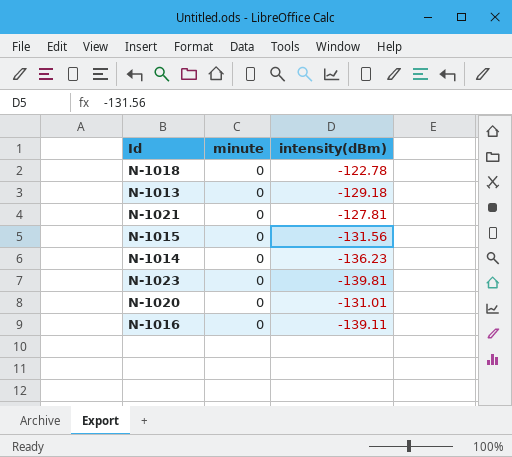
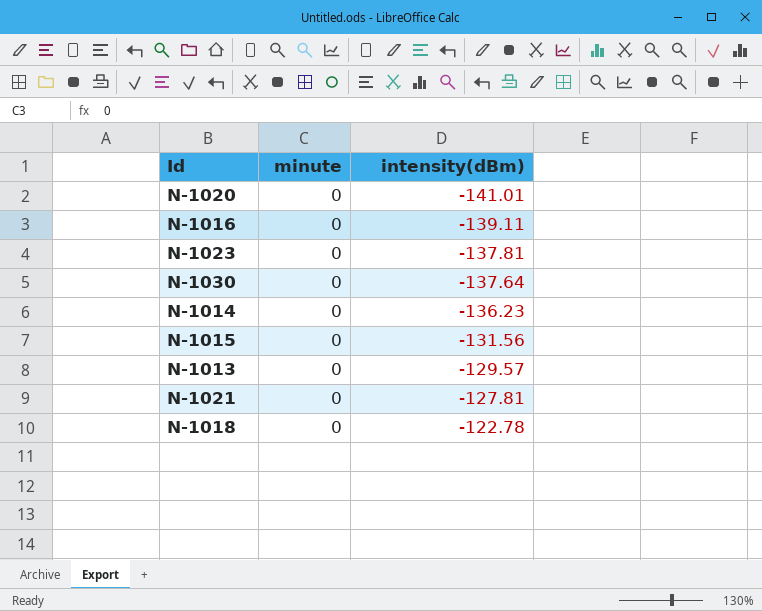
row order: none -> intensity(dBm) ascending
N-1020 | intensity(dBm): -131.01 -> -141.01
N-1023 | intensity(dBm): -139.81 -> -137.81
row N-1030: none -> 0 | -137.64
N-1013 | intensity(dBm): -129.18 -> -129.57

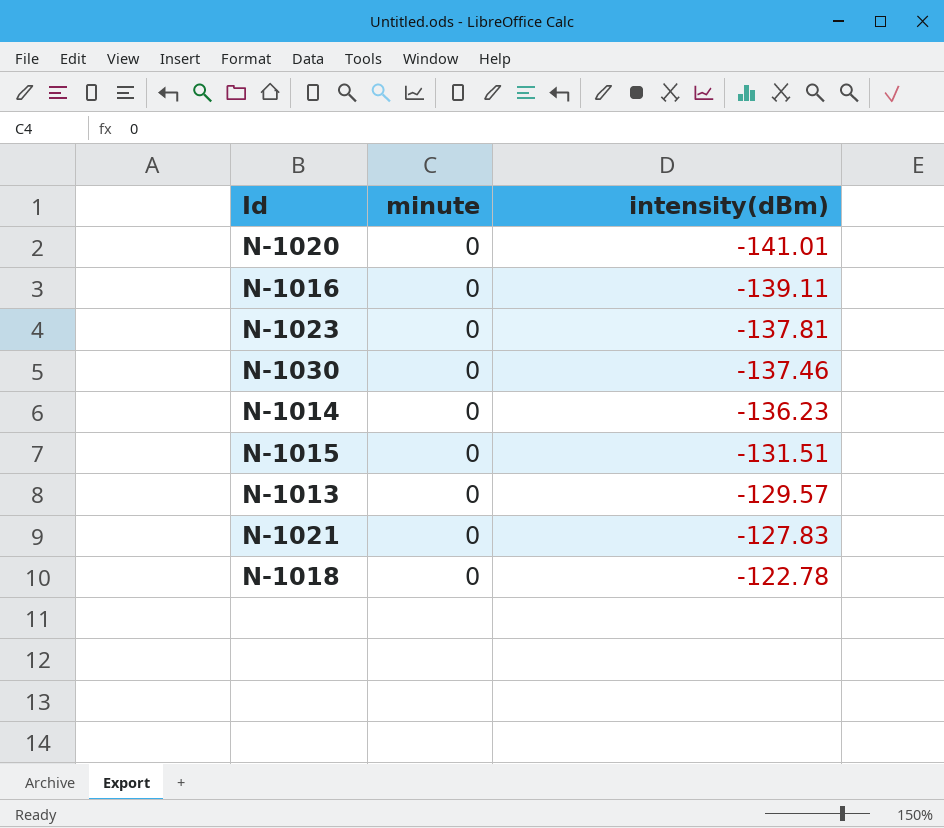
N-1030 | intensity(dBm): -137.64 -> -137.46
N-1015 | intensity(dBm): -131.56 -> -131.51
N-1021 | intensity(dBm): -127.81 -> -127.83

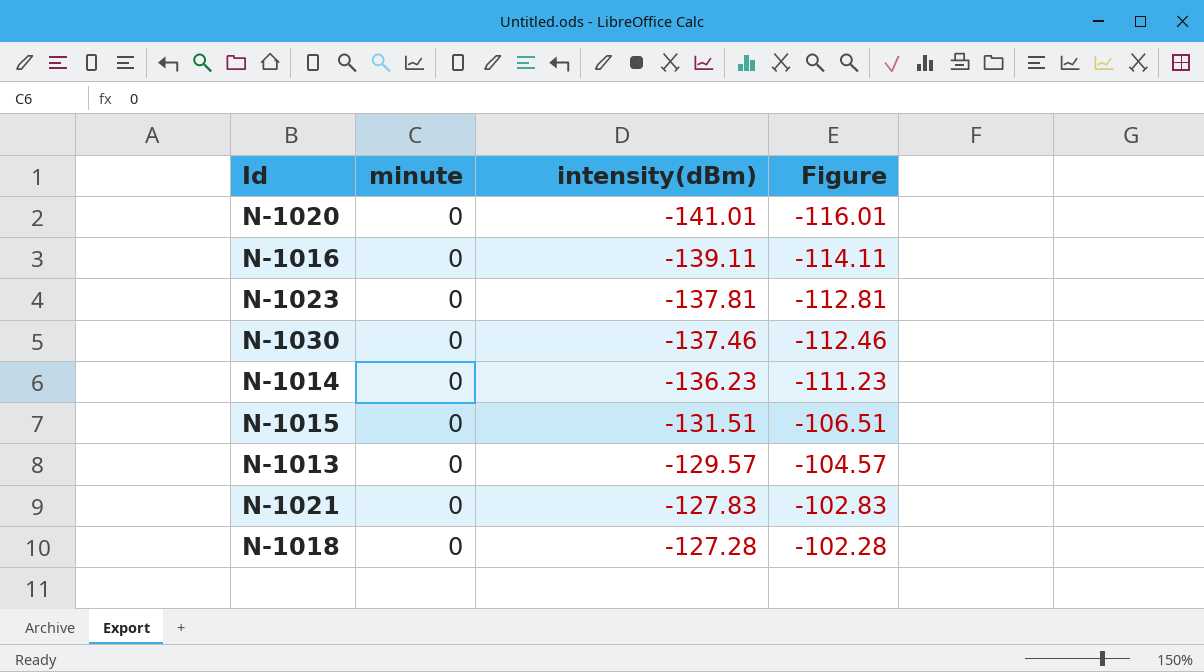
column Figure | formula: none -> [intensity(dBm)] + 25
N-1018 | intensity(dBm): -122.78 -> -127.28

